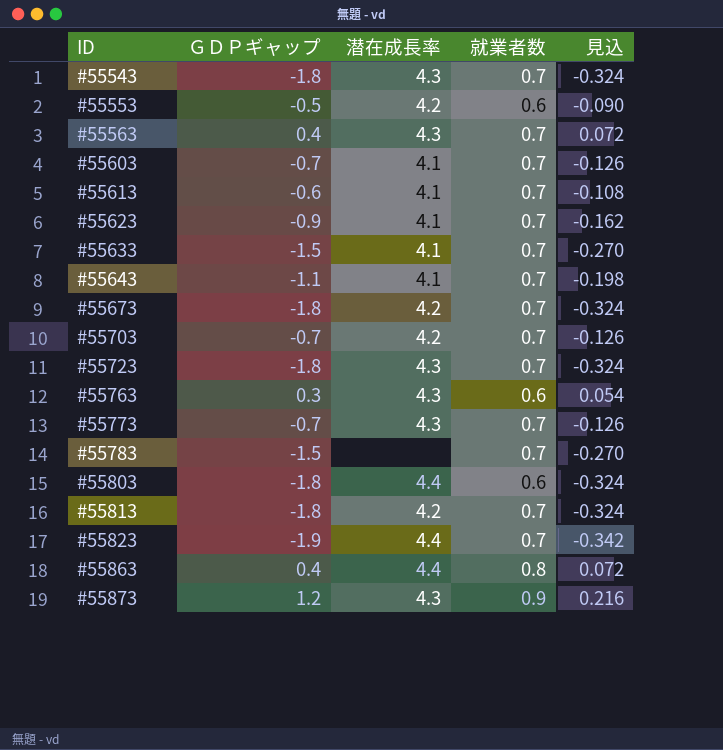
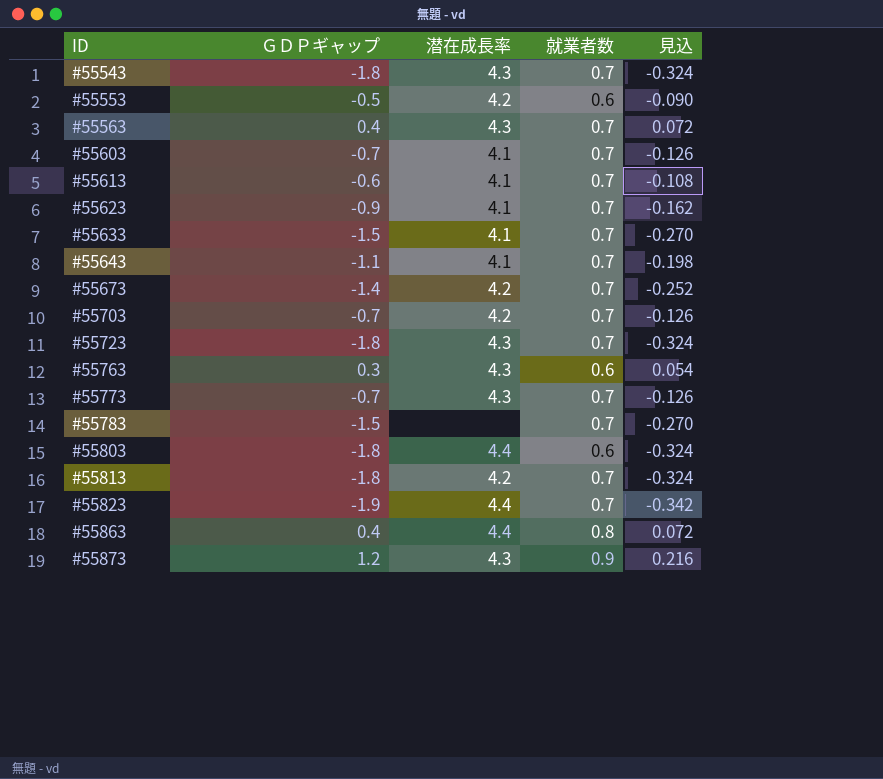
#55673 | ＧＤＰギャップ: -1.8 -> -1.4
#55673 | 見込: -0.324 -> -0.252

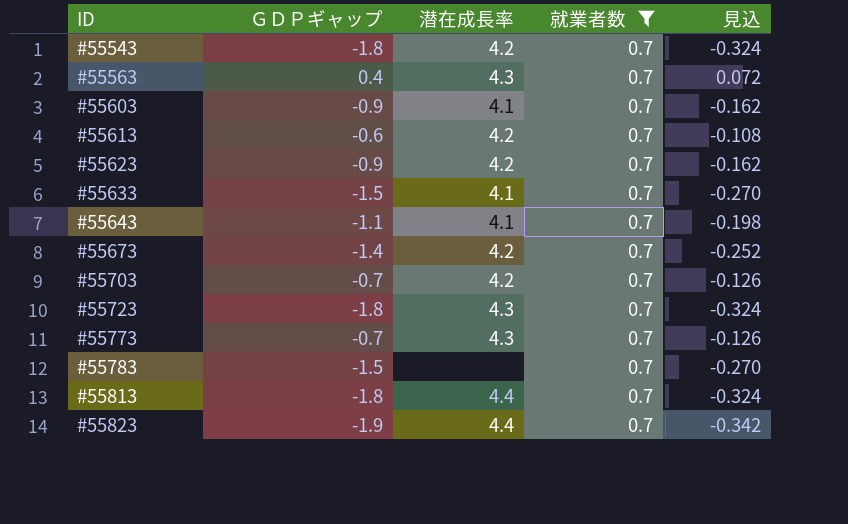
filter: none -> 就業者数 = 0.7
#55543 | 潜在成長率: 4.3 -> 4.2
#55603 | ＧＤＰギャップ: -0.7 -> -0.9
#55603 | 見込: -0.126 -> -0.162
#55613 | 潜在成長率: 4.1 -> 4.2
#55623 | 潜在成長率: 4.1 -> 4.2
#55813 | 潜在成長率: 4.2 -> 4.4

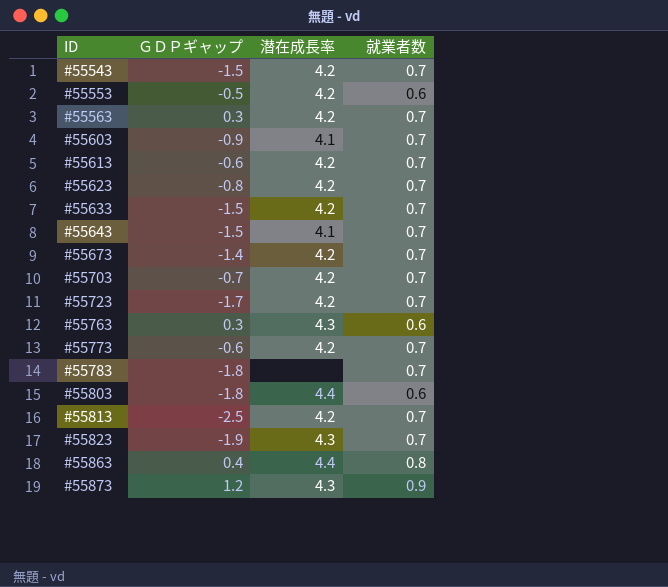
filter: 就業者数 = 0.7 -> none
column 見込 | formula: [ＧＤＰギャップ] * 0.18 -> none
#55543 | ＧＤＰギャップ: -1.8 -> -1.5
#55563 | ＧＤＰギャップ: 0.4 -> 0.3
#55563 | 潜在成長率: 4.3 -> 4.2
#55623 | ＧＤＰギャップ: -0.9 -> -0.8
#55633 | 潜在成長率: 4.1 -> 4.2
#55643 | ＧＤＰギャップ: -1.1 -> -1.5
#55723 | ＧＤＰギャップ: -1.8 -> -1.7
#55723 | 潜在成長率: 4.3 -> 4.2
#55773 | ＧＤＰギャップ: -0.7 -> -0.6
#55773 | 潜在成長率: 4.3 -> 4.2
#55783 | ＧＤＰギャップ: -1.5 -> -1.8
#55813 | ＧＤＰギャップ: -1.8 -> -2.5
#55813 | 潜在成長率: 4.4 -> 4.2
#55823 | 潜在成長率: 4.4 -> 4.3

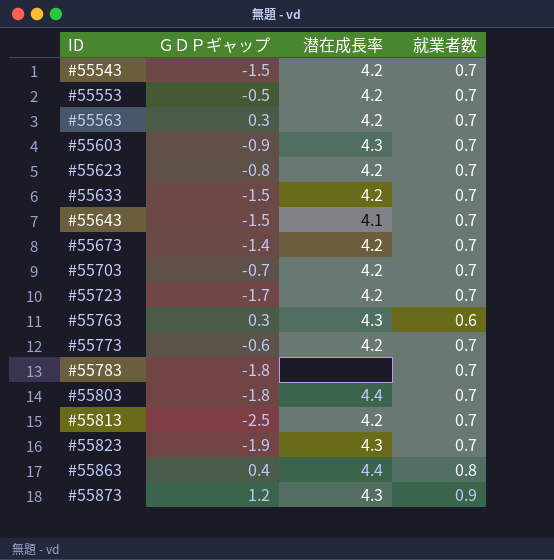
row #55613: -0.6 | 4.2 | 0.7 -> none
#55553 | 就業者数: 0.6 -> 0.7
#55603 | 潜在成長率: 4.1 -> 4.3
#55803 | 就業者数: 0.6 -> 0.7

